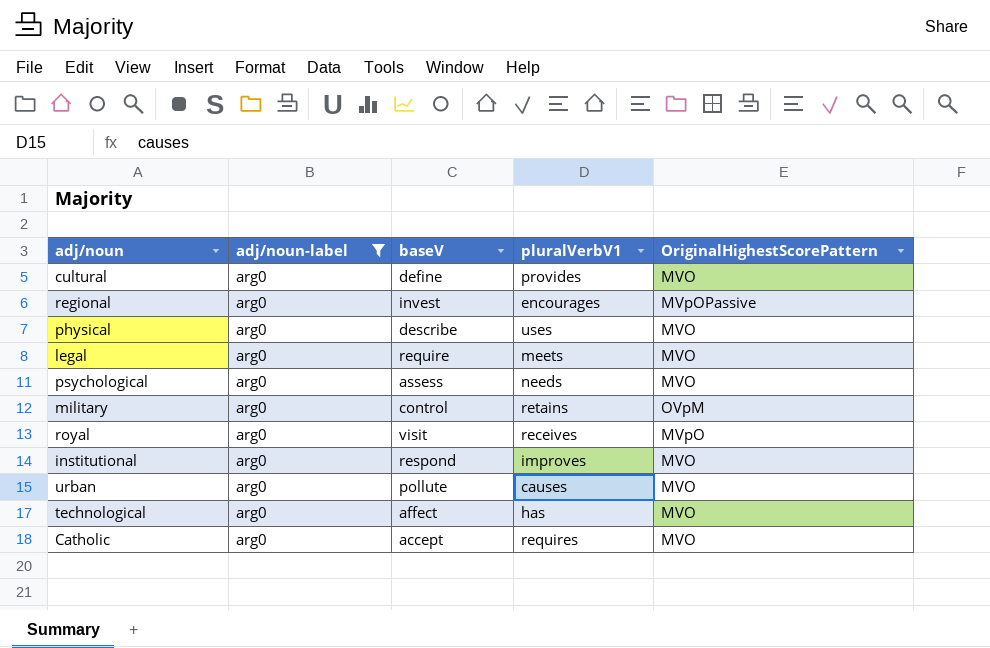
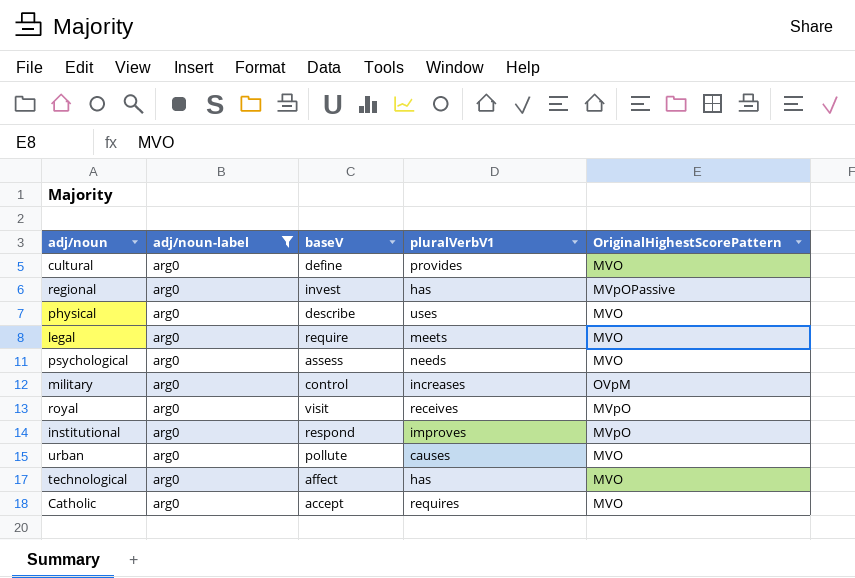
regional | pluralVerbV1: encourages -> has
military | pluralVerbV1: retains -> increases
institutional | OriginalHighestScorePattern: MVO -> MVpO

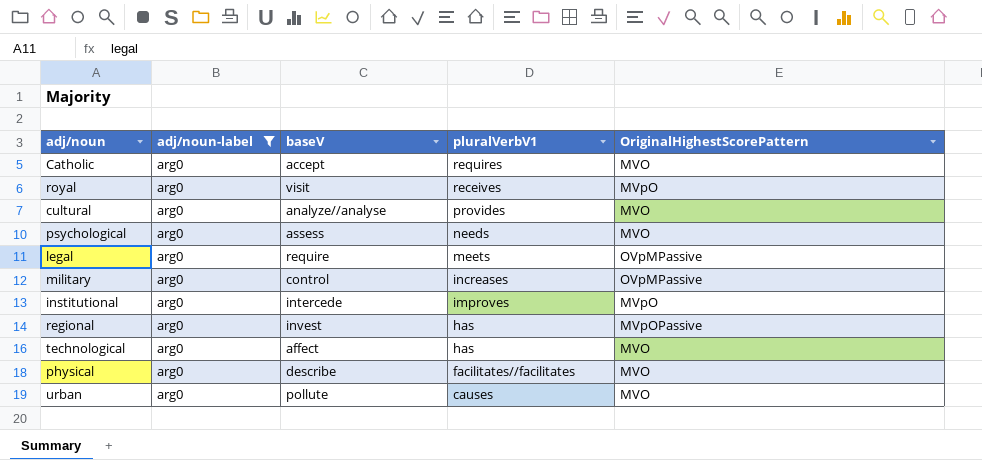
row order: none -> pluralVerbV1 descending
cultural | baseV: define -> analyze//analyse
legal | OriginalHighestScorePattern: MVO -> OVpMPassive
military | OriginalHighestScorePattern: OVpM -> OVpMPassive
institutional | baseV: respond -> intercede
physical | pluralVerbV1: uses -> facilitates//facilitates

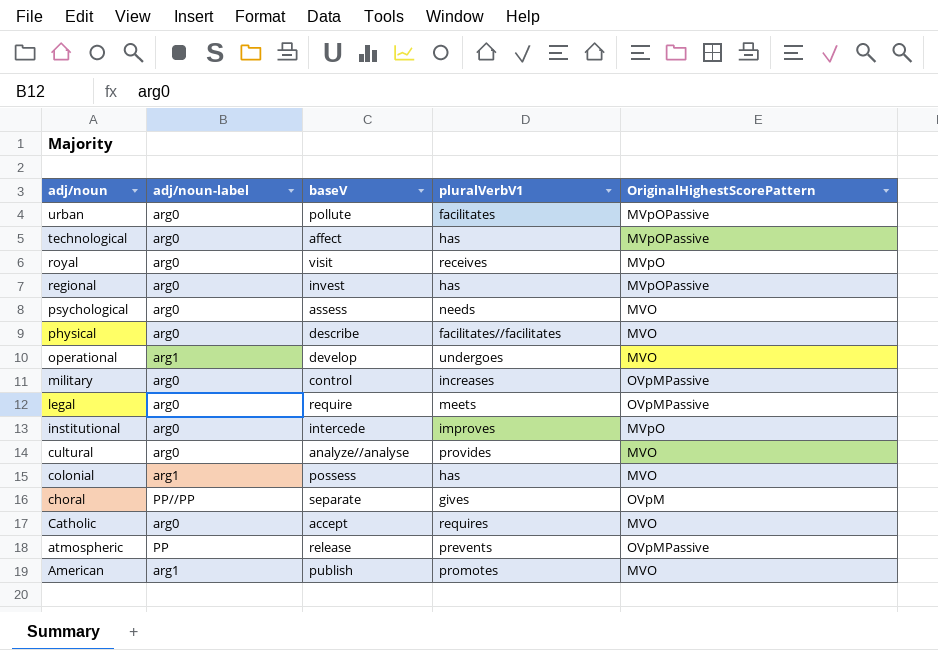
filter: adj/noun-label = arg0 -> none
row order: pluralVerbV1 descending -> adj/noun descending
urban | pluralVerbV1: causes -> facilitates
urban | OriginalHighestScorePattern: MVO -> MVpOPassive
technological | OriginalHighestScorePattern: MVO -> MVpOPassive

